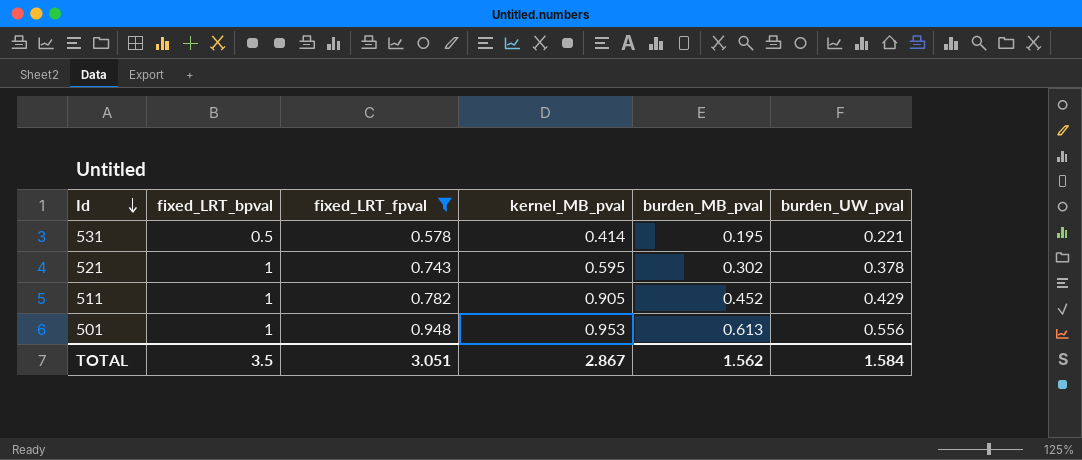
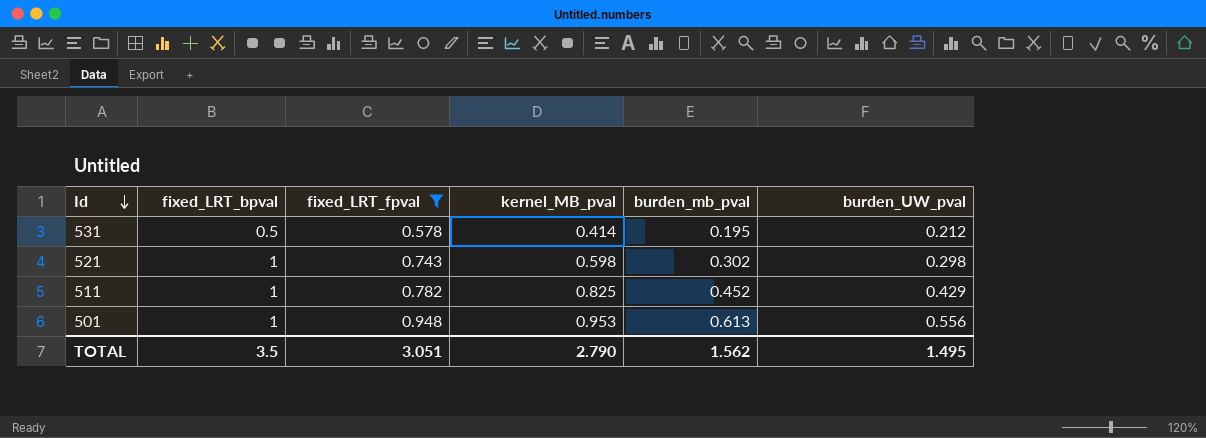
column name: burden_MB_pval -> burden_mb_pval
531 | burden_UW_pval: 0.221 -> 0.212
521 | kernel_MB_pval: 0.595 -> 0.598
521 | burden_UW_pval: 0.378 -> 0.298
511 | kernel_MB_pval: 0.905 -> 0.825
TOTAL | kernel_MB_pval: 2.867 -> 2.790
TOTAL | burden_UW_pval: 1.584 -> 1.495

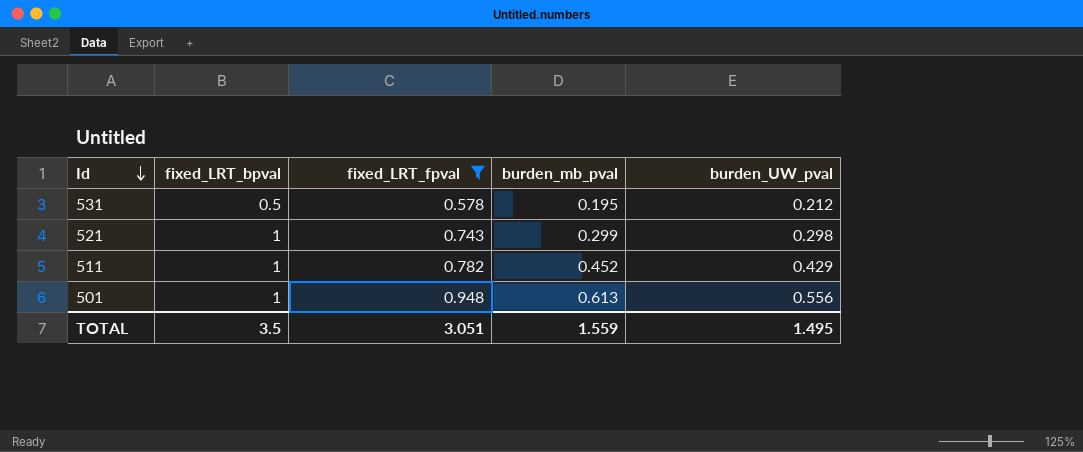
column kernel_MB_pval | position: 4 -> none
521 | burden_mb_pval: 0.302 -> 0.299
TOTAL | burden_mb_pval: 1.562 -> 1.559

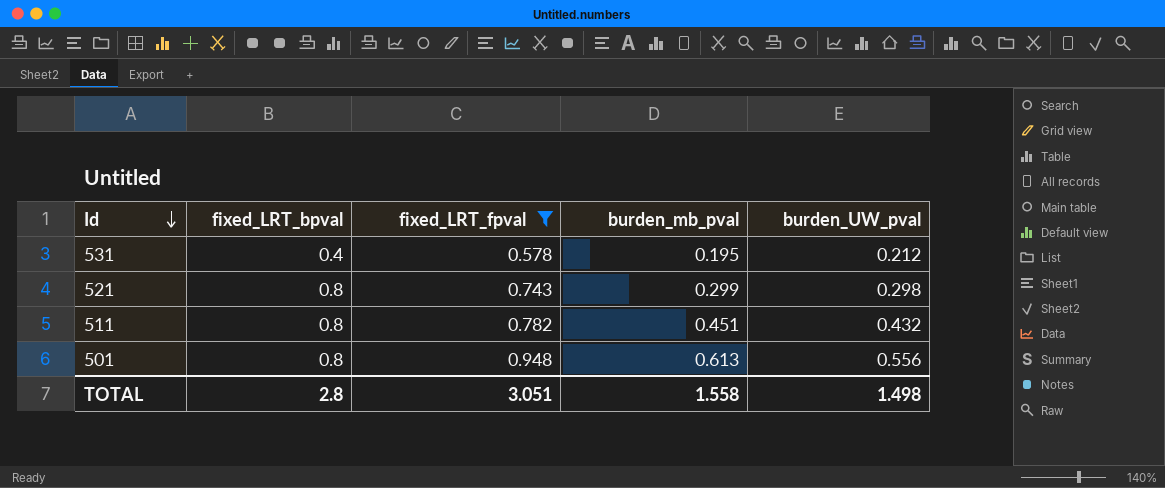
531 | fixed_LRT_bpval: 0.5 -> 0.4
521 | fixed_LRT_bpval: 1 -> 0.8
511 | fixed_LRT_bpval: 1 -> 0.8
511 | burden_mb_pval: 0.452 -> 0.451
511 | burden_UW_pval: 0.429 -> 0.432
501 | fixed_LRT_bpval: 1 -> 0.8
TOTAL | fixed_LRT_bpval: 3.5 -> 2.8
TOTAL | burden_mb_pval: 1.559 -> 1.558
TOTAL | burden_UW_pval: 1.495 -> 1.498

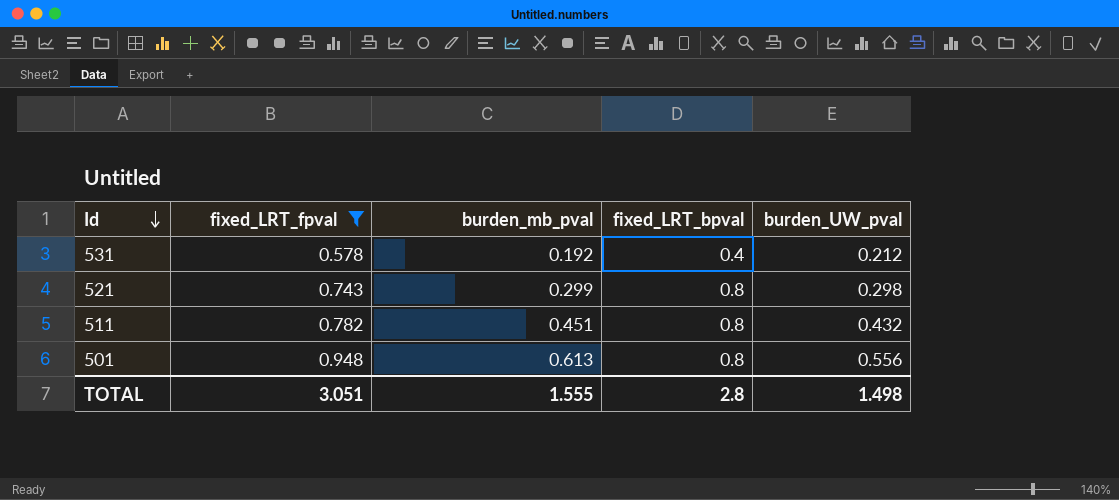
column fixed_LRT_bpval | position: 2 -> 4
531 | burden_mb_pval: 0.195 -> 0.192
TOTAL | burden_mb_pval: 1.558 -> 1.555

